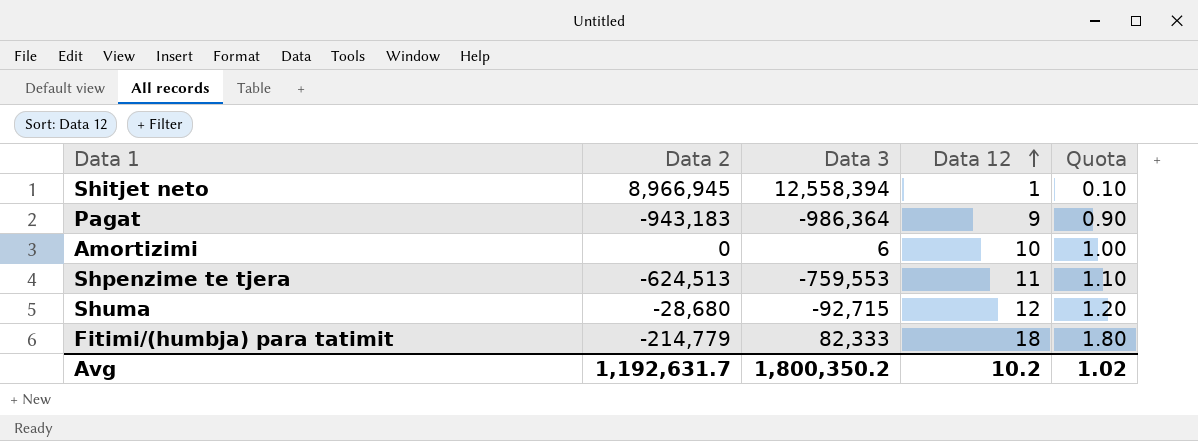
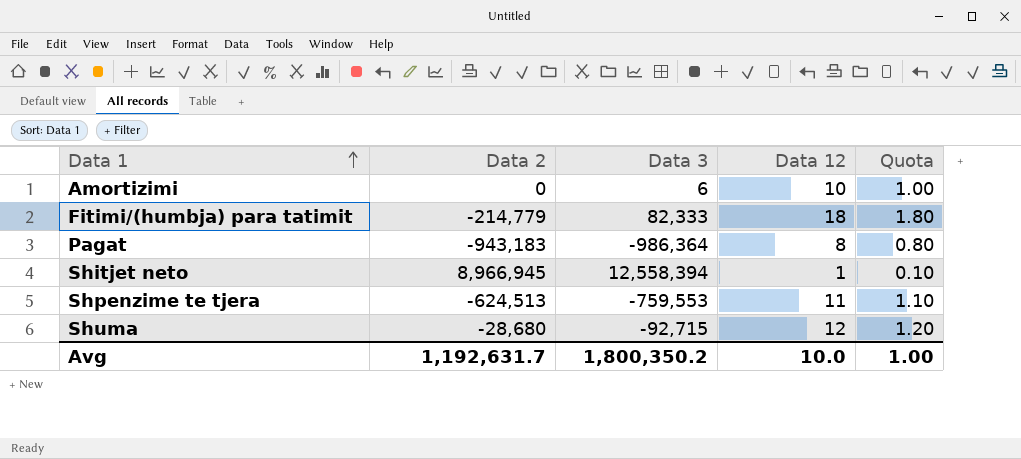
row order: Data 12 ascending -> Data 1 ascending
Pagat | Data 12: 9 -> 8
Pagat | Quota: 0.90 -> 0.80
Avg | Data 12: 10.2 -> 10.0
Avg | Quota: 1.02 -> 1.00

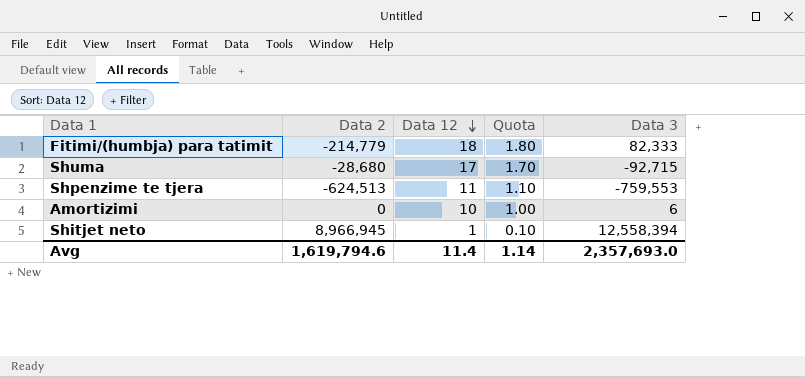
row order: Data 1 ascending -> Data 12 descending
column Data 3 | position: 3 -> 5
row Pagat: -943,183 | -986,364 | 8 | 0.80 -> none
Shuma | Data 12: 12 -> 17
Shuma | Quota: 1.20 -> 1.70
Avg | Data 2: 1,192,631.7 -> 1,619,794.6
Avg | Data 12: 10.0 -> 11.4
Avg | Quota: 1.00 -> 1.14
Avg | Data 3: 1,800,350.2 -> 2,357,693.0

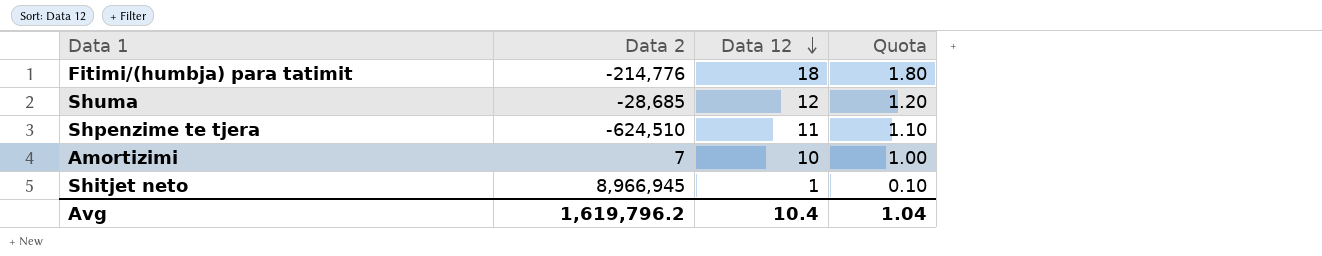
column Data 3 | position: 5 -> none
Fitimi/(humbja) para tatimit | Data 2: -214,779 -> -214,776
Shuma | Data 2: -28,680 -> -28,685
Shuma | Data 12: 17 -> 12
Shuma | Quota: 1.70 -> 1.20
Shpenzime te tjera | Data 2: -624,513 -> -624,510
Amortizimi | Data 2: 0 -> 7
Avg | Data 2: 1,619,794.6 -> 1,619,796.2
Avg | Data 12: 11.4 -> 10.4
Avg | Quota: 1.14 -> 1.04

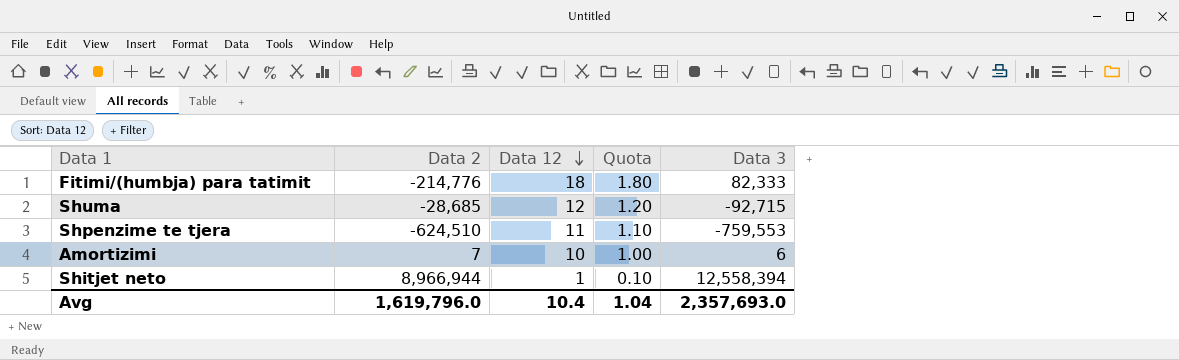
column Data 3 | position: none -> 5
Shitjet neto | Data 2: 8,966,945 -> 8,966,944
Avg | Data 2: 1,619,796.2 -> 1,619,796.0

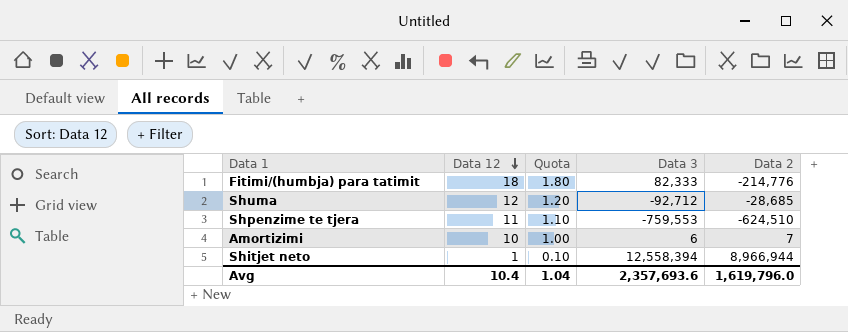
column Data 2 | position: 2 -> 5
Shuma | Data 3: -92,715 -> -92,712
Avg | Data 3: 2,357,693.0 -> 2,357,693.6

